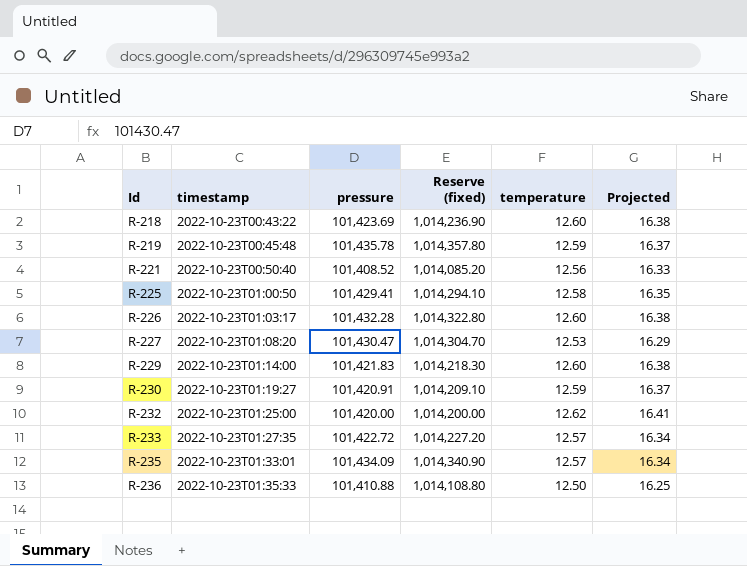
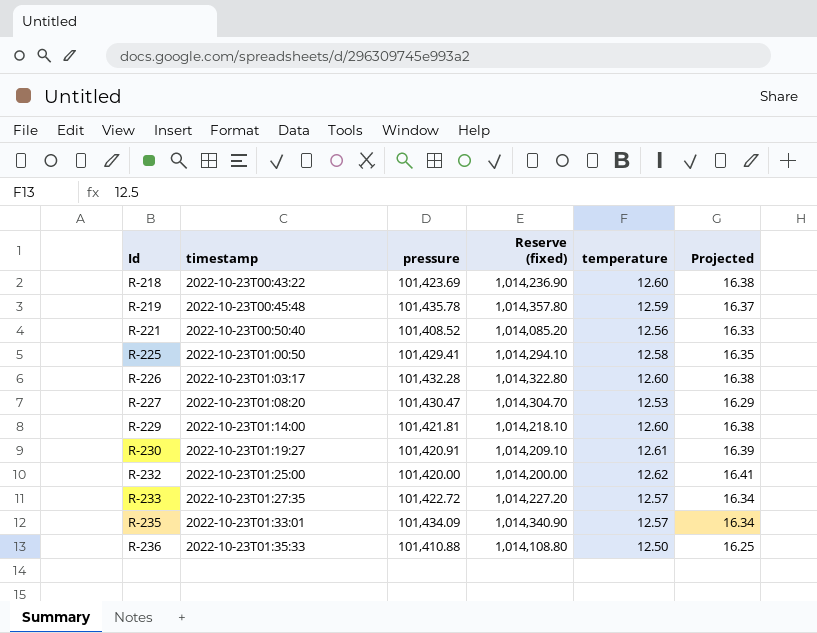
R-229 | pressure: 101,421.83 -> 101,421.81
R-229 | Reserve (fixed): 1,014,218.30 -> 1,014,218.10
R-230 | temperature: 12.59 -> 12.61
R-230 | Projected: 16.37 -> 16.39

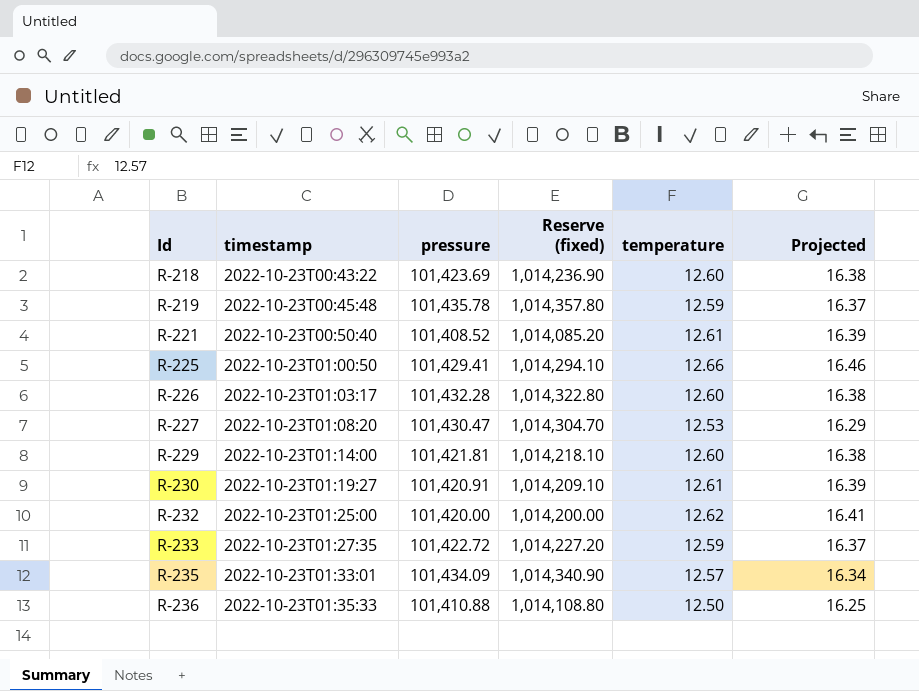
R-221 | temperature: 12.56 -> 12.61
R-221 | Projected: 16.33 -> 16.39
R-225 | temperature: 12.58 -> 12.66
R-225 | Projected: 16.35 -> 16.46
R-233 | temperature: 12.57 -> 12.59
R-233 | Projected: 16.34 -> 16.37

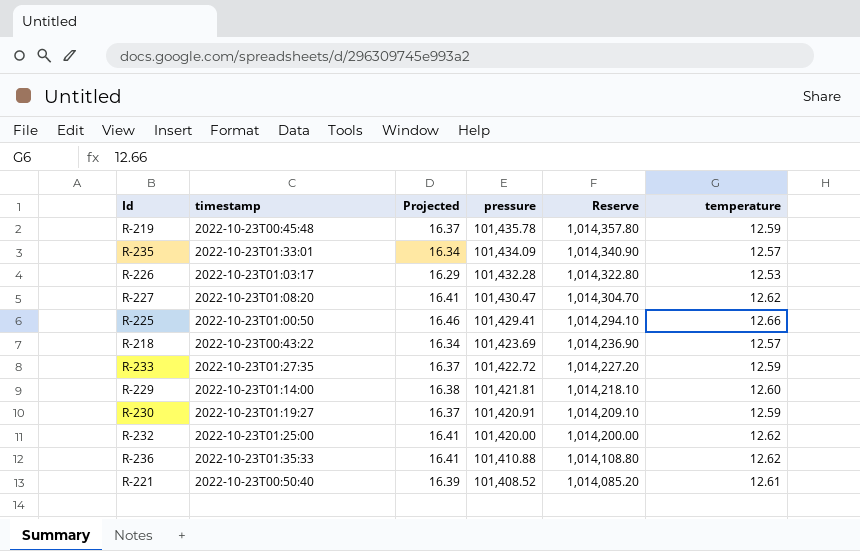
row order: Id ascending -> pressure descending
column Projected | position: 6 -> 3
column name: Reserve (fixed) -> Reserve
R-226 | Projected: 16.38 -> 16.29
R-226 | temperature: 12.60 -> 12.53
R-227 | Projected: 16.29 -> 16.41
R-227 | temperature: 12.53 -> 12.62
R-218 | Projected: 16.38 -> 16.34
R-218 | temperature: 12.60 -> 12.57
R-230 | Projected: 16.39 -> 16.37
R-230 | temperature: 12.61 -> 12.59
R-236 | Projected: 16.25 -> 16.41
R-236 | temperature: 12.50 -> 12.62

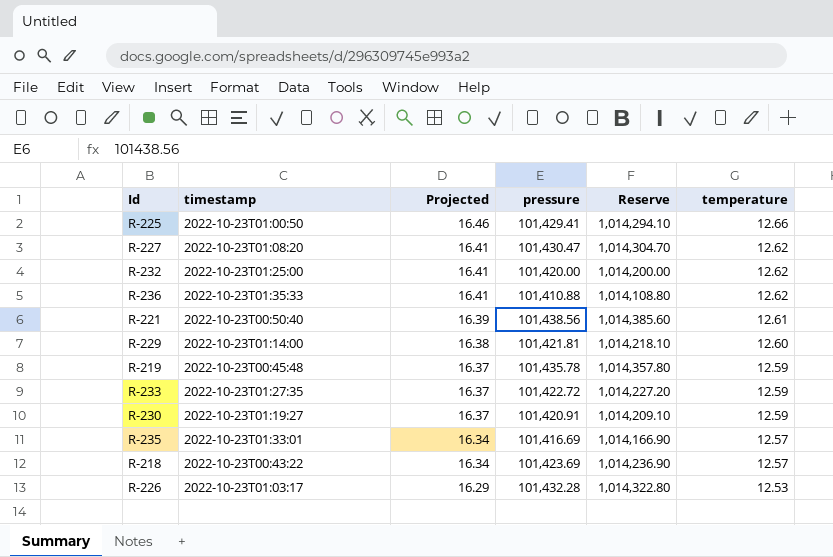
row order: pressure descending -> Projected descending
R-221 | pressure: 101,408.52 -> 101,438.56
R-221 | Reserve: 1,014,085.20 -> 1,014,385.60
R-235 | pressure: 101,434.09 -> 101,416.69
R-235 | Reserve: 1,014,340.90 -> 1,014,166.90

